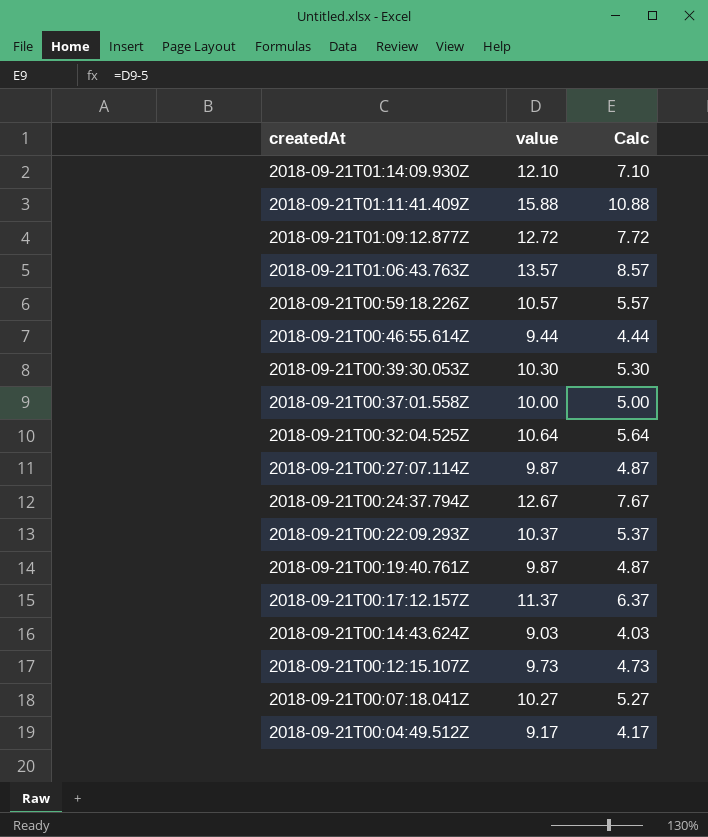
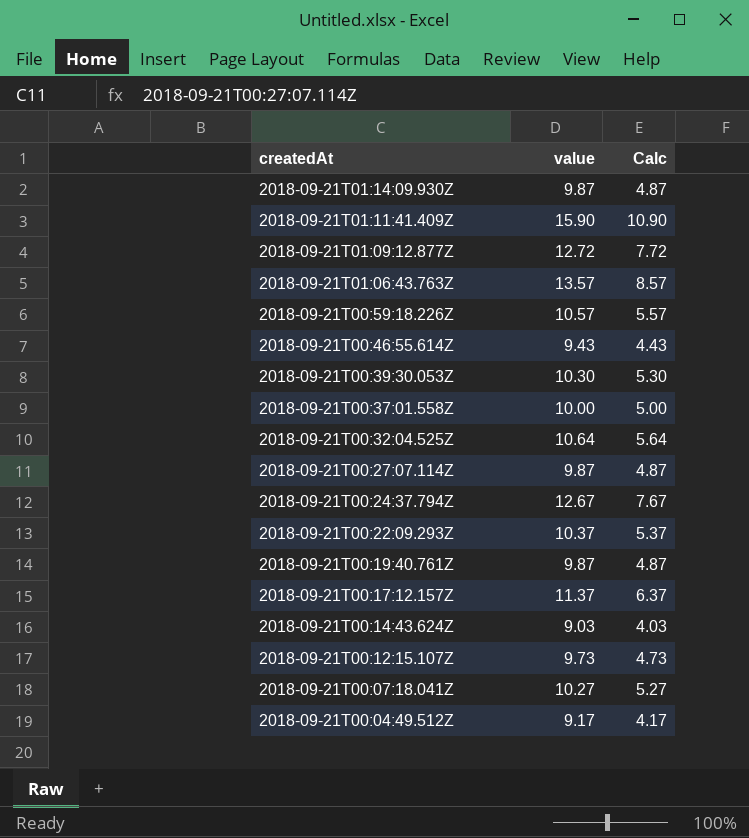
2018-09-21T01:14:09.930Z | value: 12.10 -> 9.87
2018-09-21T01:14:09.930Z | Calc: 7.10 -> 4.87
2018-09-21T01:11:41.409Z | value: 15.88 -> 15.90
2018-09-21T01:11:41.409Z | Calc: 10.88 -> 10.90
2018-09-21T00:46:55.614Z | value: 9.44 -> 9.43
2018-09-21T00:46:55.614Z | Calc: 4.44 -> 4.43

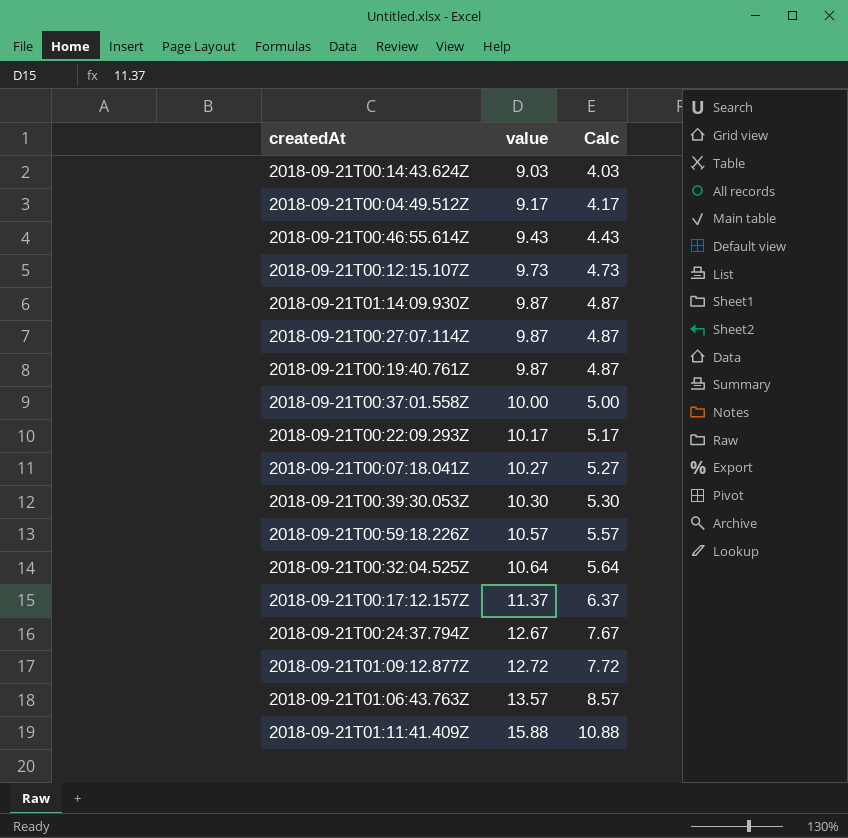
row order: createdAt descending -> value ascending
2018-09-21T00:22:09.293Z | value: 10.37 -> 10.17
2018-09-21T00:22:09.293Z | Calc: 5.37 -> 5.17
2018-09-21T01:11:41.409Z | value: 15.90 -> 15.88
2018-09-21T01:11:41.409Z | Calc: 10.90 -> 10.88

